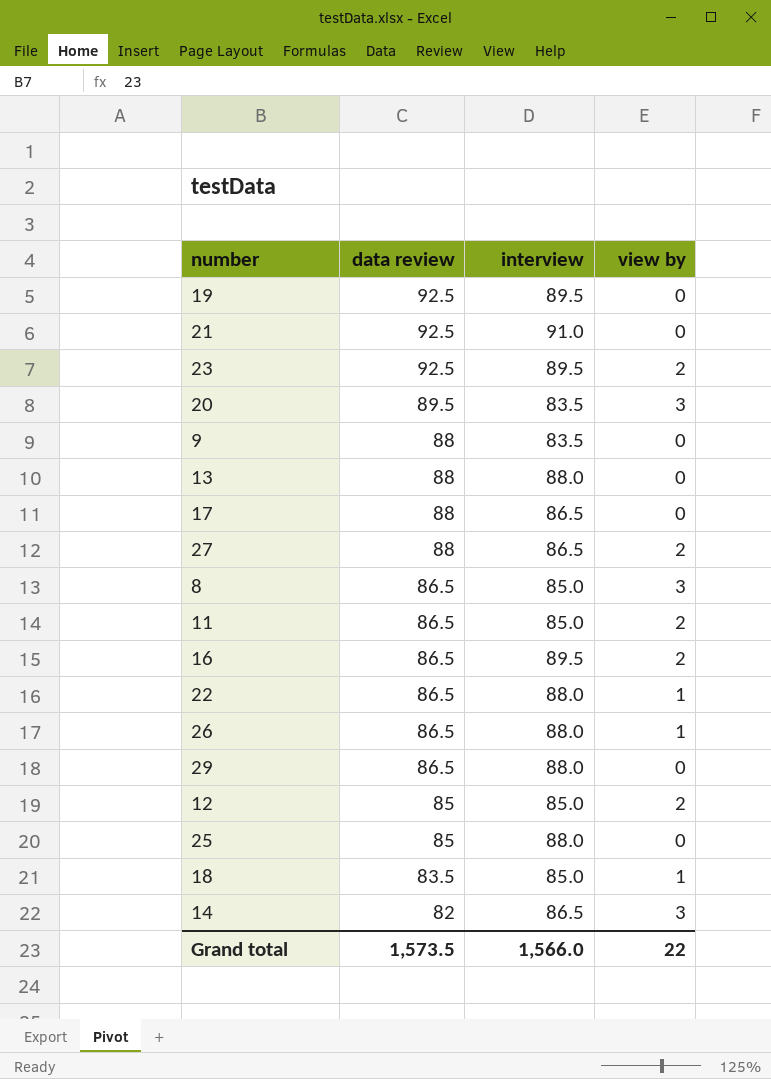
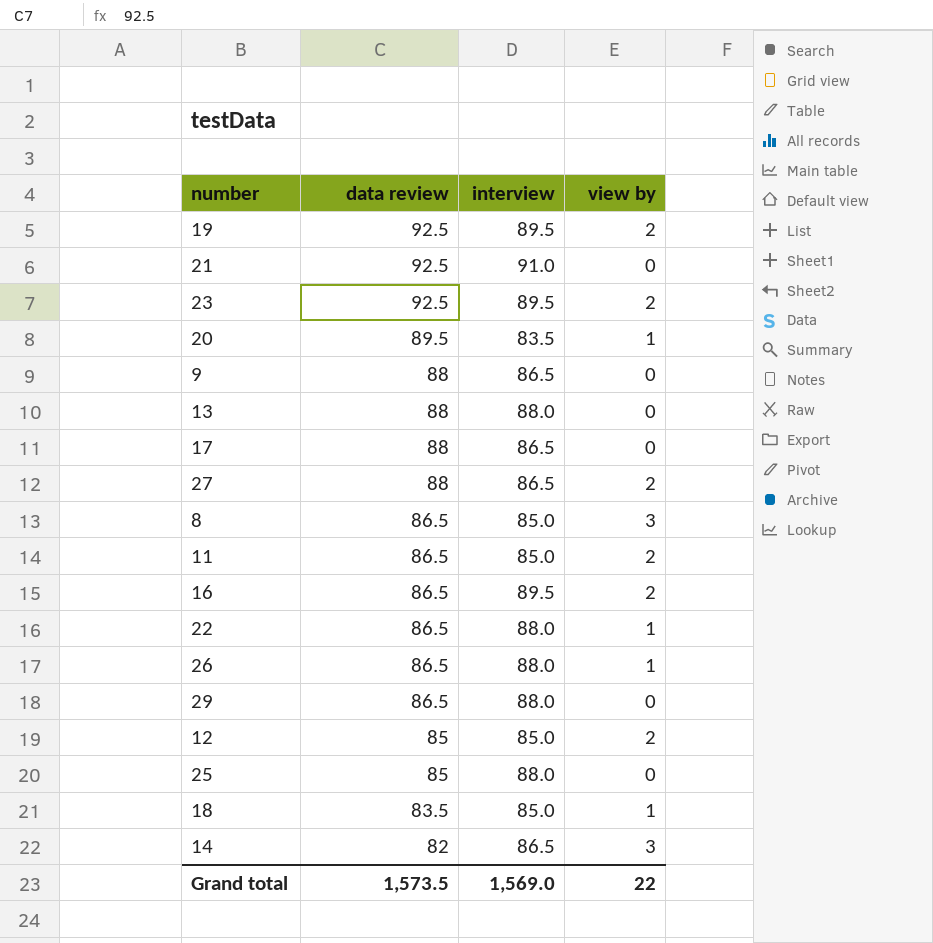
19 | view by: 0 -> 2
20 | view by: 3 -> 1
9 | interview: 83.5 -> 86.5
Grand total | interview: 1,566.0 -> 1,569.0

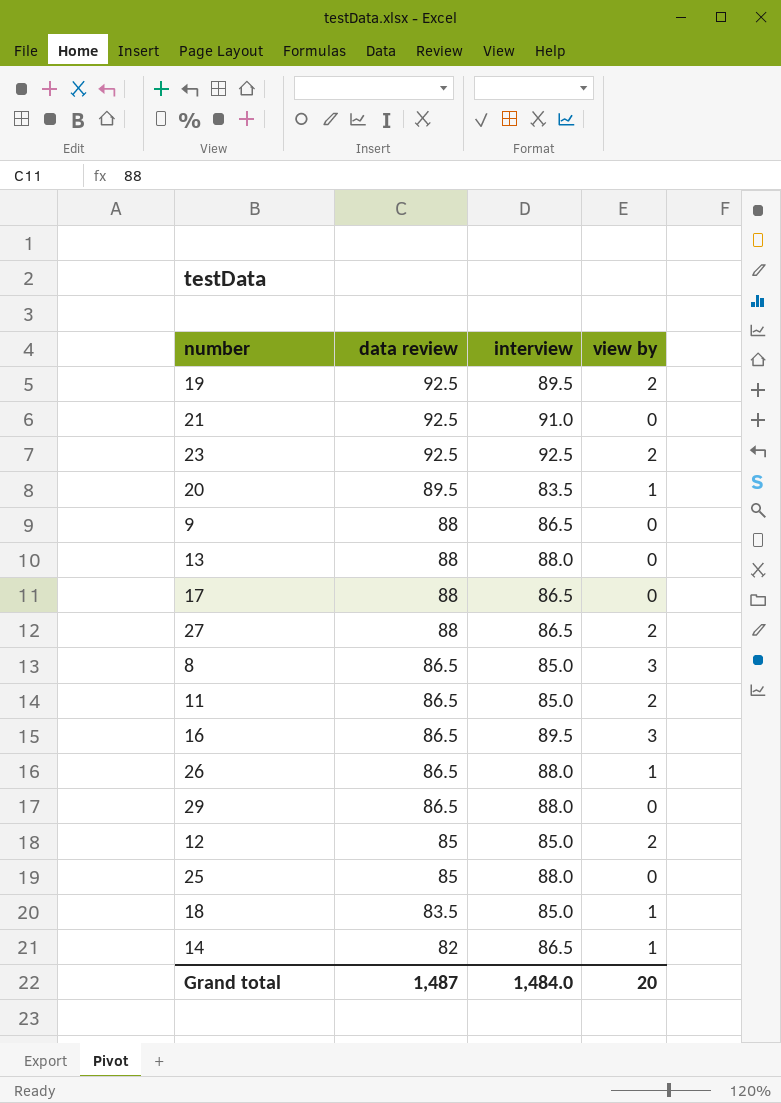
row 22: 86.5 | 88.0 | 1 -> none
23 | interview: 89.5 -> 92.5
16 | view by: 2 -> 3
14 | view by: 3 -> 1
Grand total | data review: 1,573.5 -> 1,487
Grand total | interview: 1,569.0 -> 1,484.0
Grand total | view by: 22 -> 20

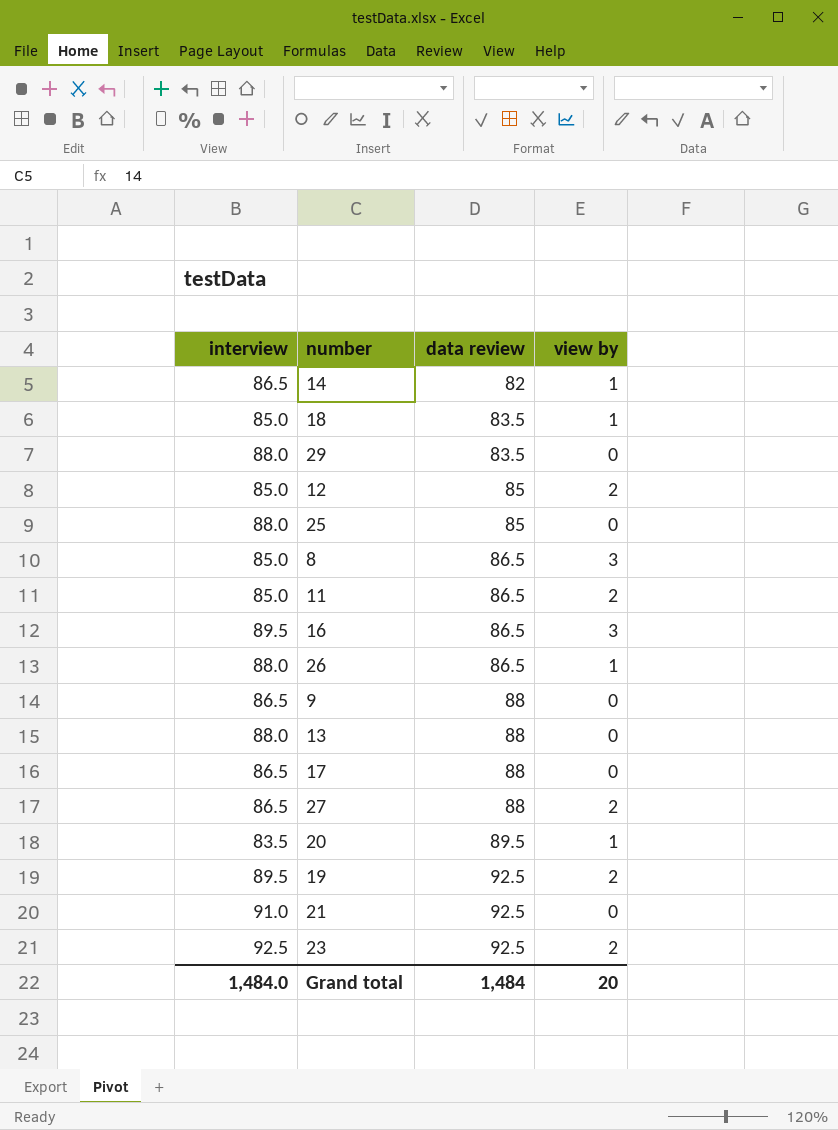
row order: data review descending -> data review ascending
column interview | position: 3 -> 1
29 | data review: 86.5 -> 83.5
Grand total | data review: 1,487 -> 1,484

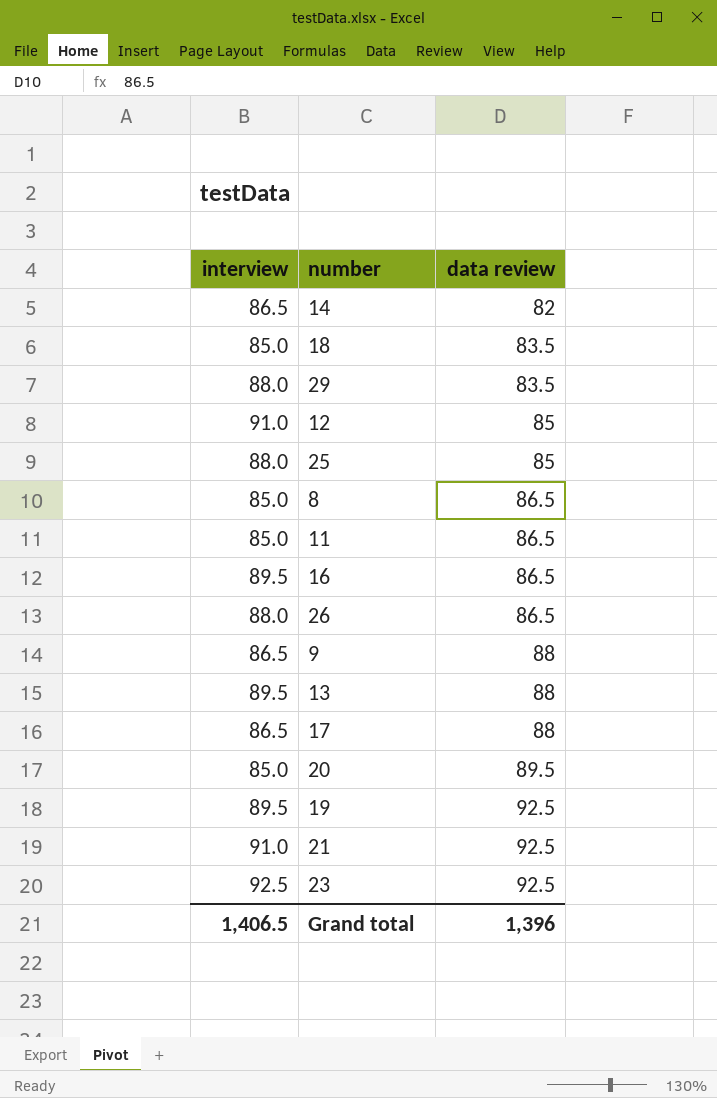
column view by | position: 4 -> none
row 27: 86.5 | 88 | 2 -> none
12 | interview: 85.0 -> 91.0
13 | interview: 88.0 -> 89.5
20 | interview: 83.5 -> 85.0
Grand total | interview: 1,484.0 -> 1,406.5
Grand total | data review: 1,484 -> 1,396

